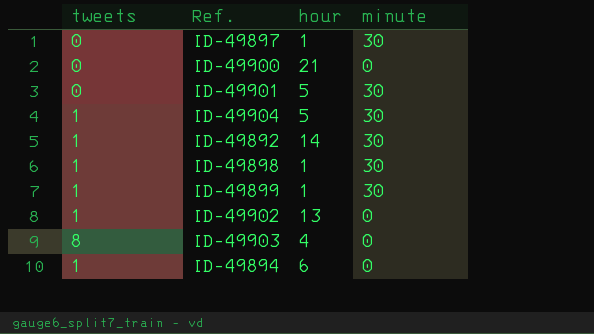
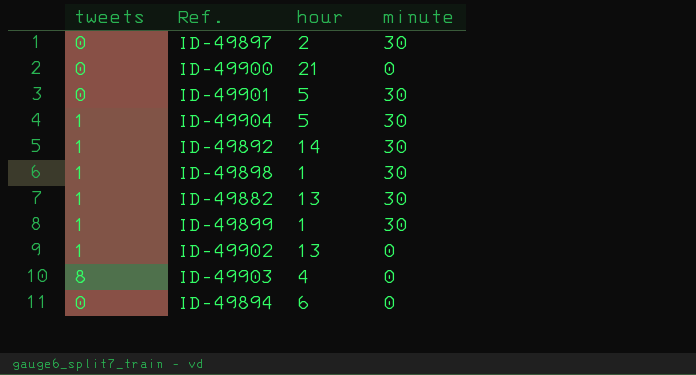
ID-49897 | hour: 1 -> 2
row ID-49882: none -> 1 | 13 | 30
ID-49894 | tweets: 1 -> 0

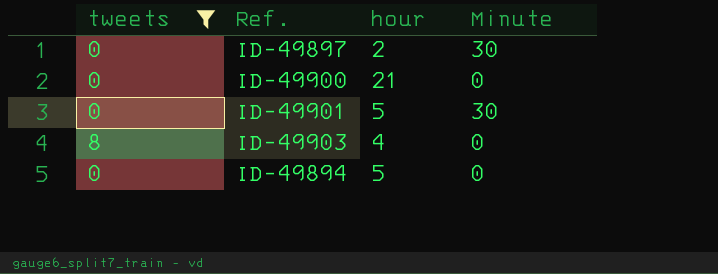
filter: none -> tweets != 1
column name: minute -> Minute
ID-49894 | hour: 6 -> 5

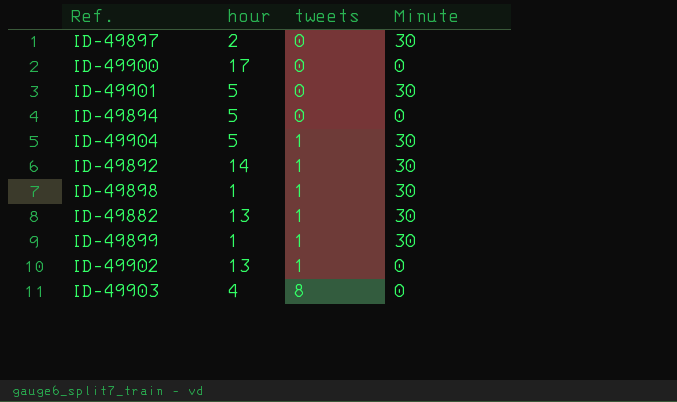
filter: tweets != 1 -> none
row order: none -> tweets ascending
column tweets | position: 1 -> 3
ID-49900 | hour: 21 -> 17

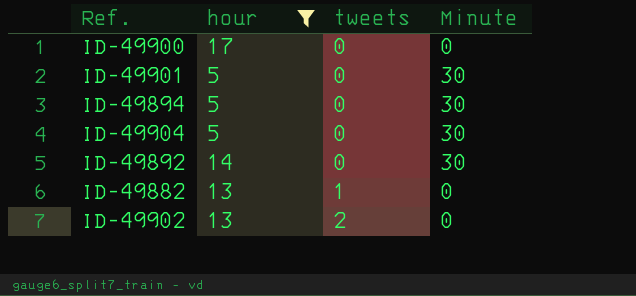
filter: none -> hour >= 5
ID-49894 | Minute: 0 -> 30
ID-49904 | tweets: 1 -> 0
ID-49892 | tweets: 1 -> 0
ID-49882 | Minute: 30 -> 0
ID-49902 | tweets: 1 -> 2

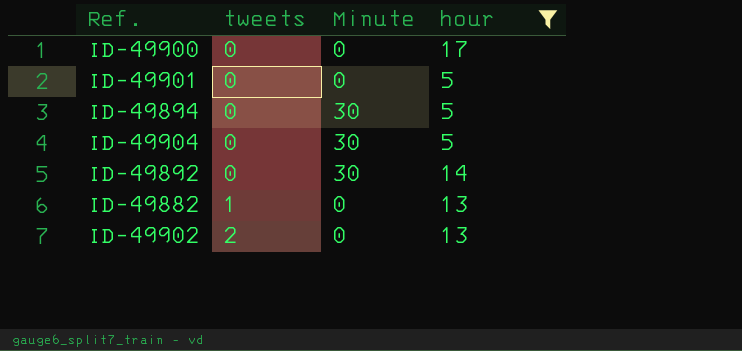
column hour | position: 2 -> 4
ID-49901 | Minute: 30 -> 0

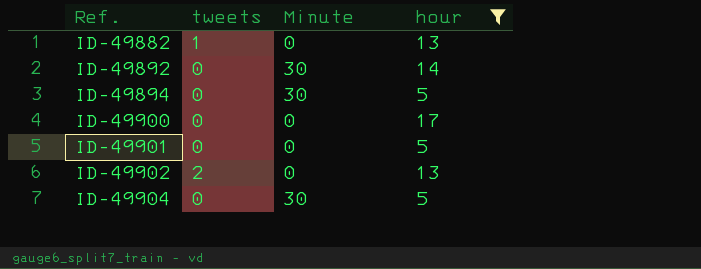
row order: tweets ascending -> Ref. ascending

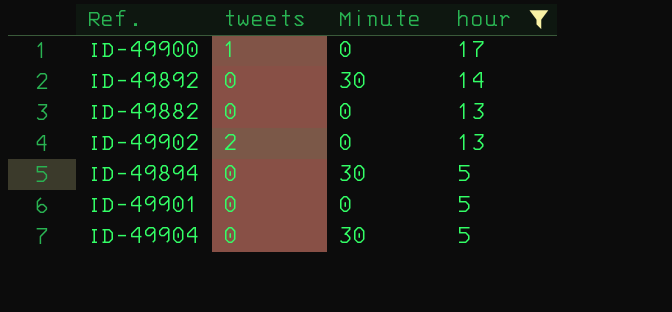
row order: Ref. ascending -> hour descending
ID-49900 | tweets: 0 -> 1
ID-49882 | tweets: 1 -> 0

